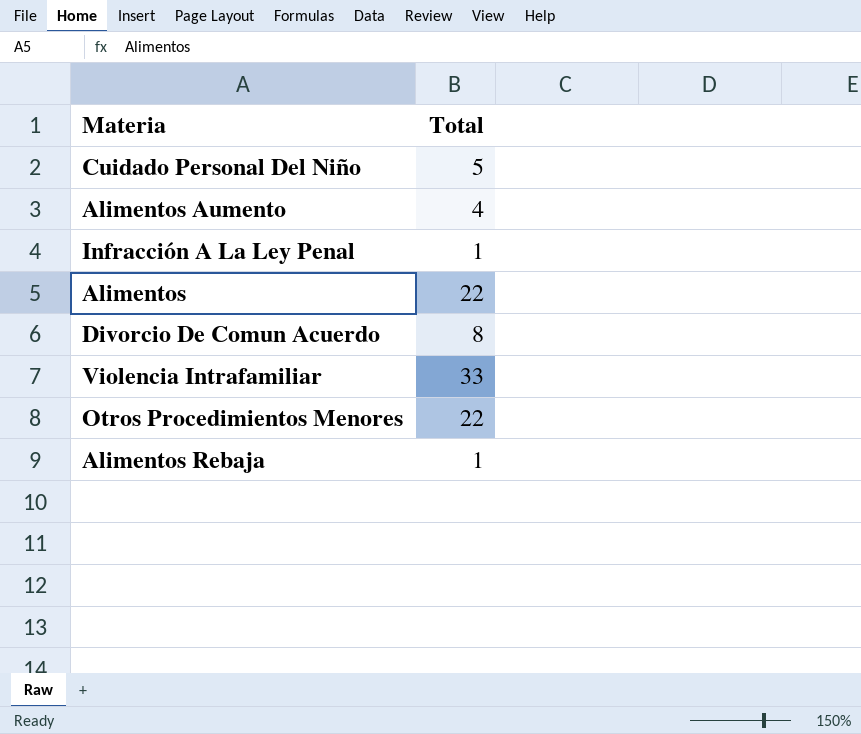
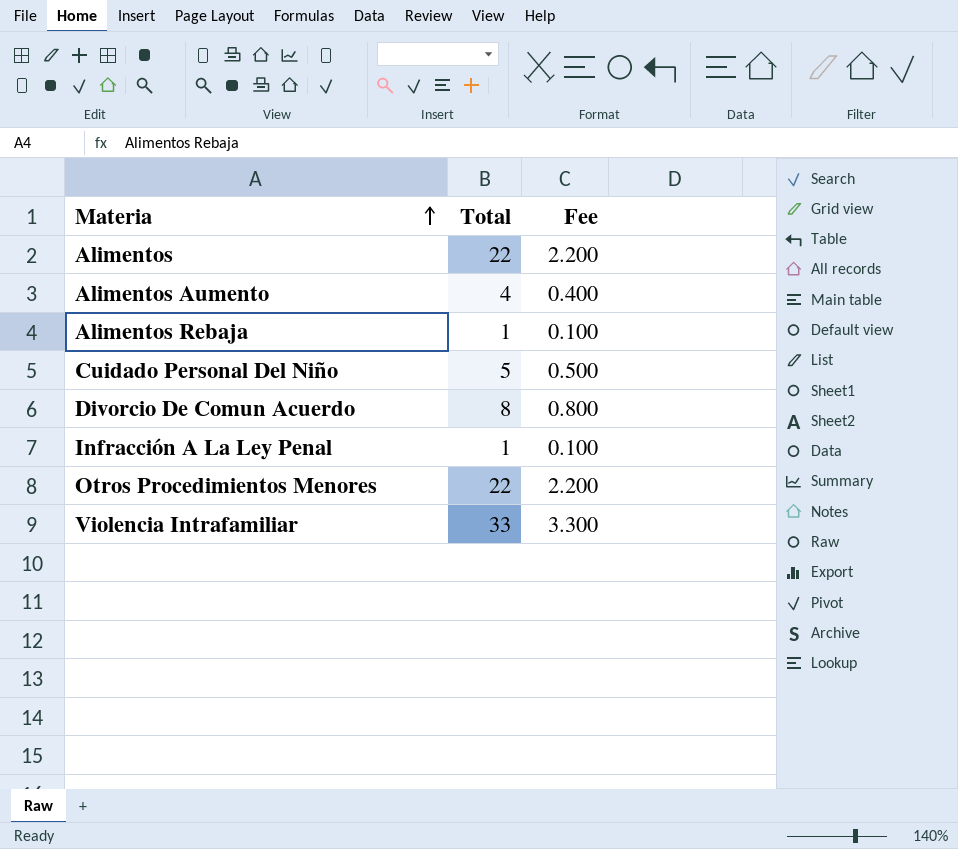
row order: none -> Materia ascending
column Fee | formula: none -> [Total] * 0.1

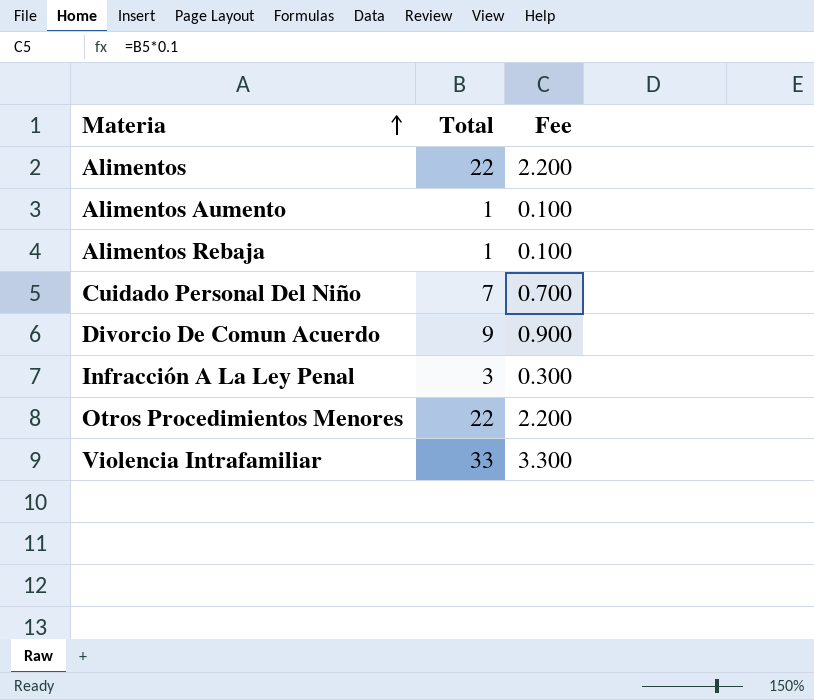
Alimentos Aumento | Total: 4 -> 1
Alimentos Aumento | Fee: 0.400 -> 0.100
Cuidado Personal Del Niño | Total: 5 -> 7
Cuidado Personal Del Niño | Fee: 0.500 -> 0.700
Divorcio De Comun Acuerdo | Total: 8 -> 9
Divorcio De Comun Acuerdo | Fee: 0.800 -> 0.900
Infracción A La Ley Penal | Total: 1 -> 3
Infracción A La Ley Penal | Fee: 0.100 -> 0.300

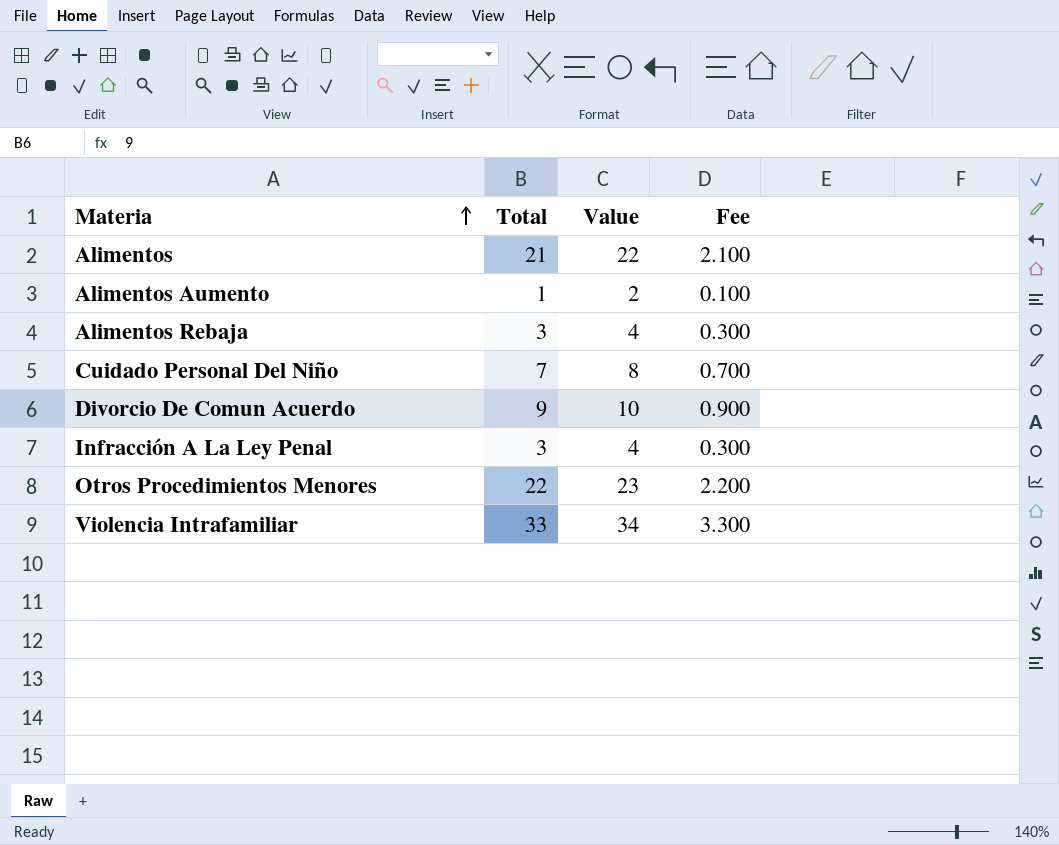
column Value | formula: none -> [Total] + 1
Alimentos | Total: 22 -> 21
Alimentos | Fee: 2.200 -> 2.100
Alimentos Rebaja | Total: 1 -> 3
Alimentos Rebaja | Fee: 0.100 -> 0.300

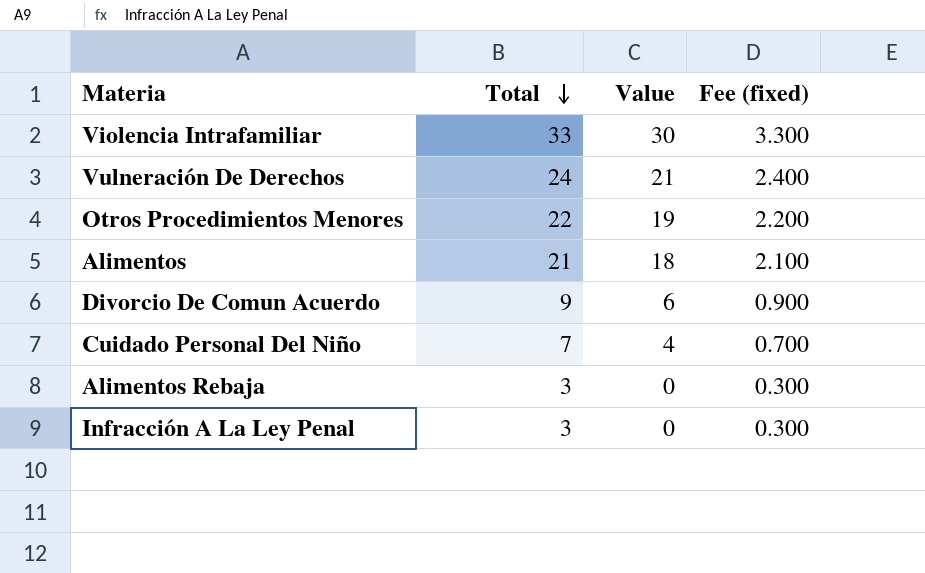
row order: Materia ascending -> Total descending
column Value | formula: [Total] + 1 -> [Total] - 3
column name: Fee -> Fee (fixed)
row Alimentos Aumento: 1 | 2 | 0.100 -> none
row Vulneración De Derechos: none -> 24 | 21 | 2.400

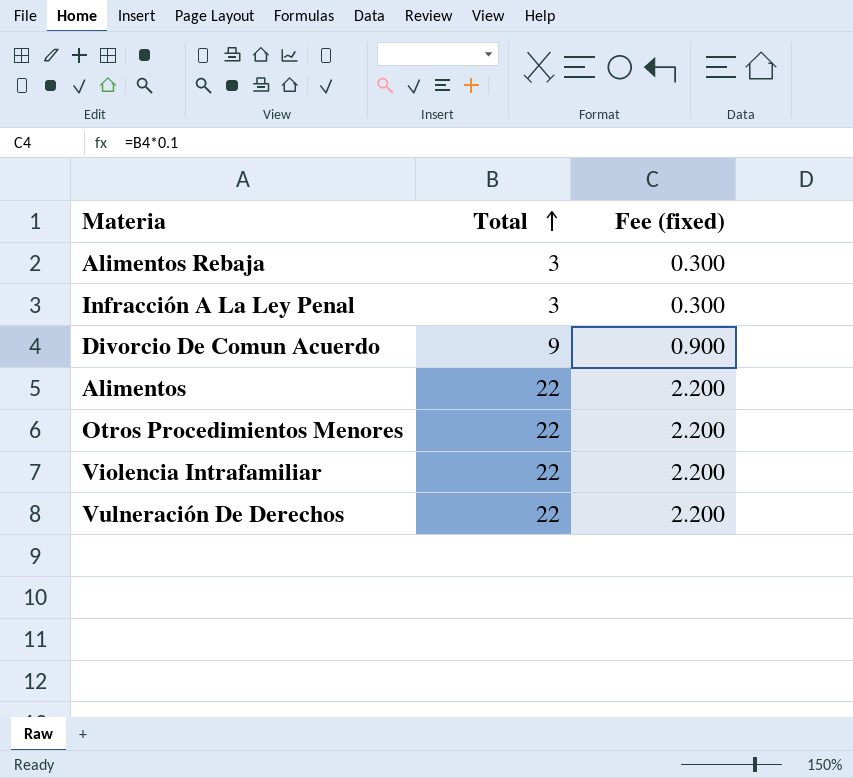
row order: Total descending -> Total ascending
column Value | formula: [Total] - 3 -> none
row Cuidado Personal Del Niño: 7 | 4 | 0.700 -> none
Alimentos | Total: 21 -> 22
Alimentos | Fee (fixed): 2.100 -> 2.200
Violencia Intrafamiliar | Total: 33 -> 22
Violencia Intrafamiliar | Fee (fixed): 3.300 -> 2.200
Vulneración De Derechos | Total: 24 -> 22
Vulneración De Derechos | Fee (fixed): 2.400 -> 2.200

